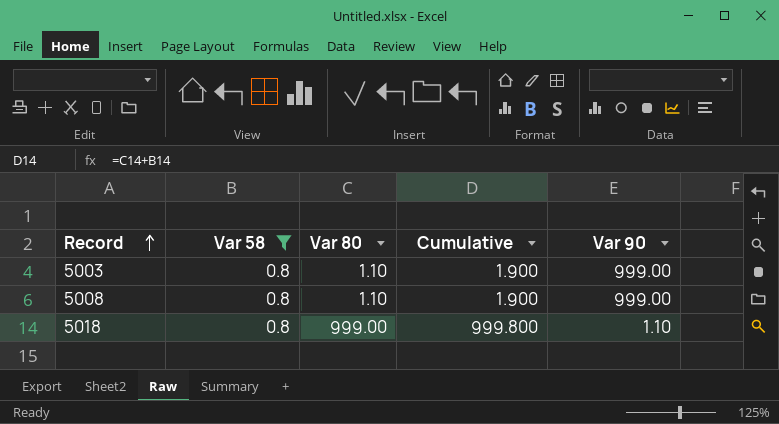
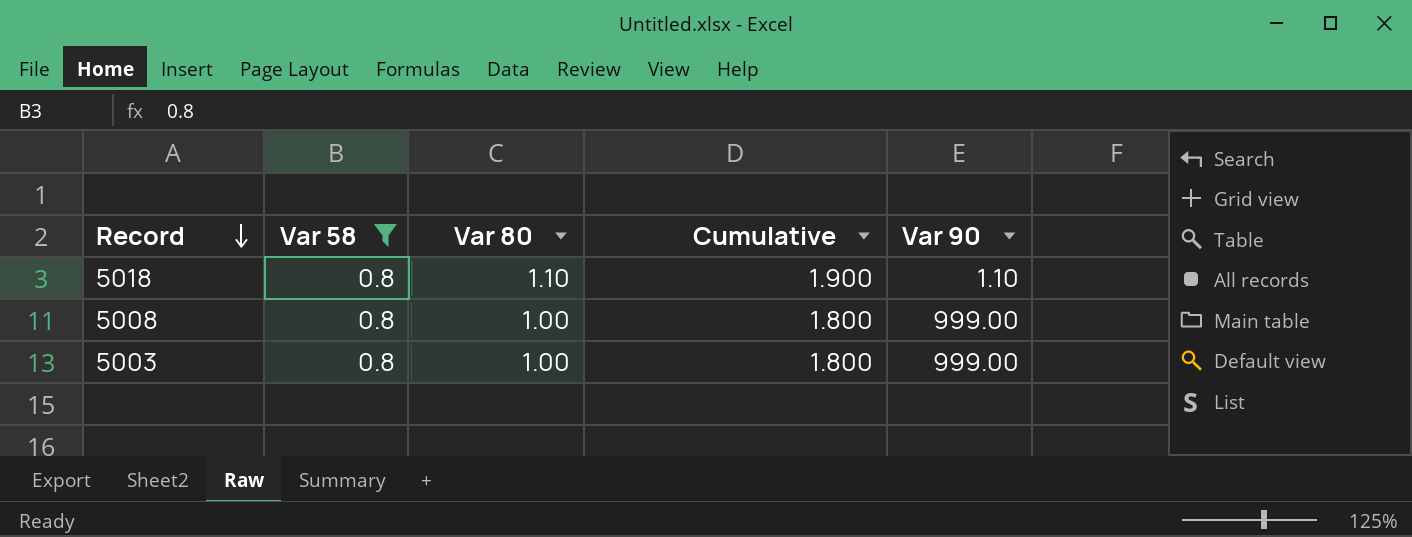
row order: Record ascending -> Record descending
5018 | Var 80: 999.00 -> 1.10
5018 | Cumulative: 999.800 -> 1.900
5008 | Var 80: 1.10 -> 1.00
5008 | Cumulative: 1.900 -> 1.800
5003 | Var 80: 1.10 -> 1.00
5003 | Cumulative: 1.900 -> 1.800

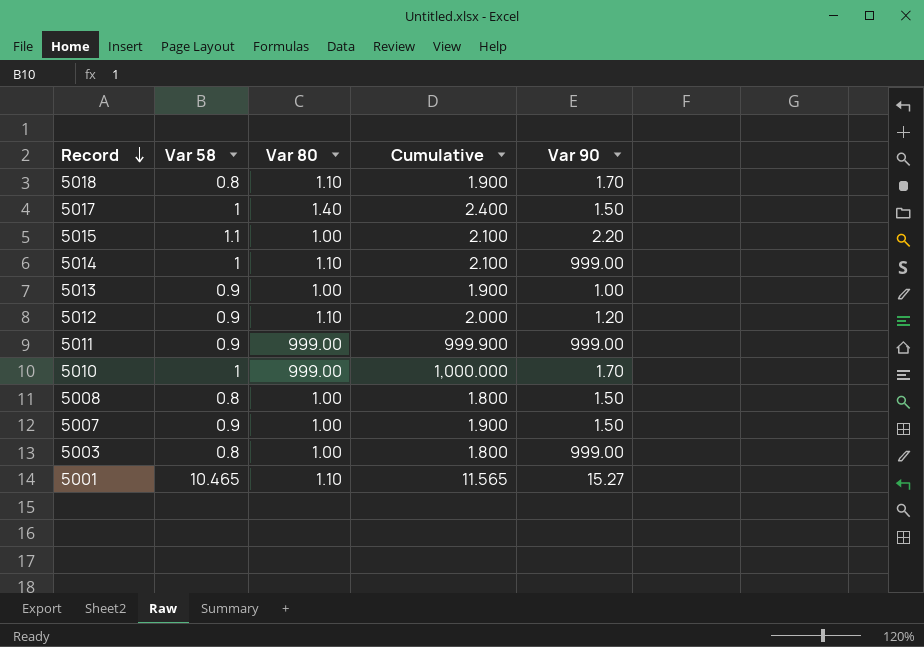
filter: Var 58 = 0.8 -> none
5018 | Var 90: 1.10 -> 1.70
5008 | Var 90: 999.00 -> 1.50

